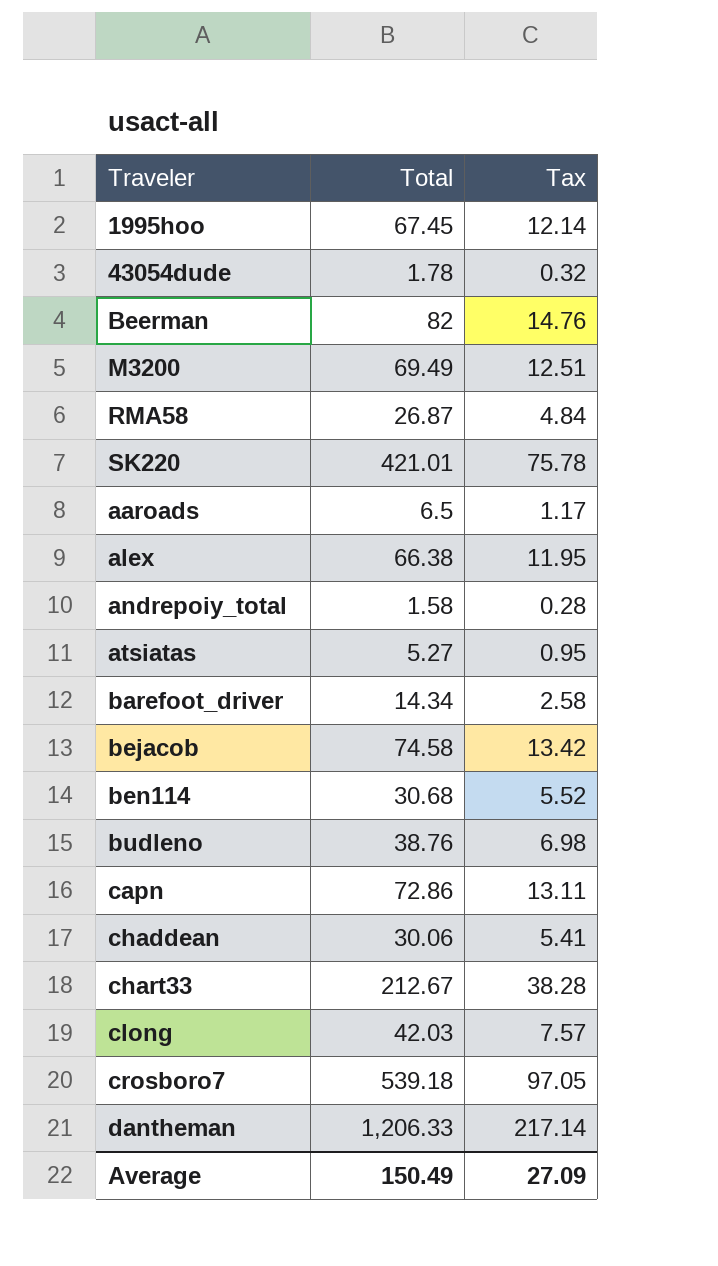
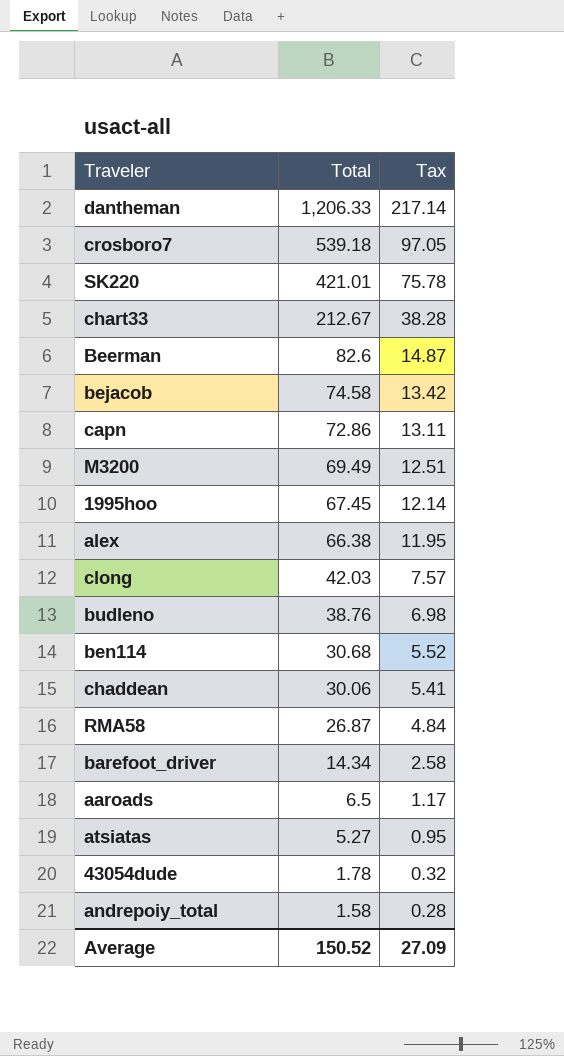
row order: none -> Total descending
Beerman | Total: 82 -> 82.6
Beerman | Tax: 14.76 -> 14.87
Average | Total: 150.49 -> 150.52

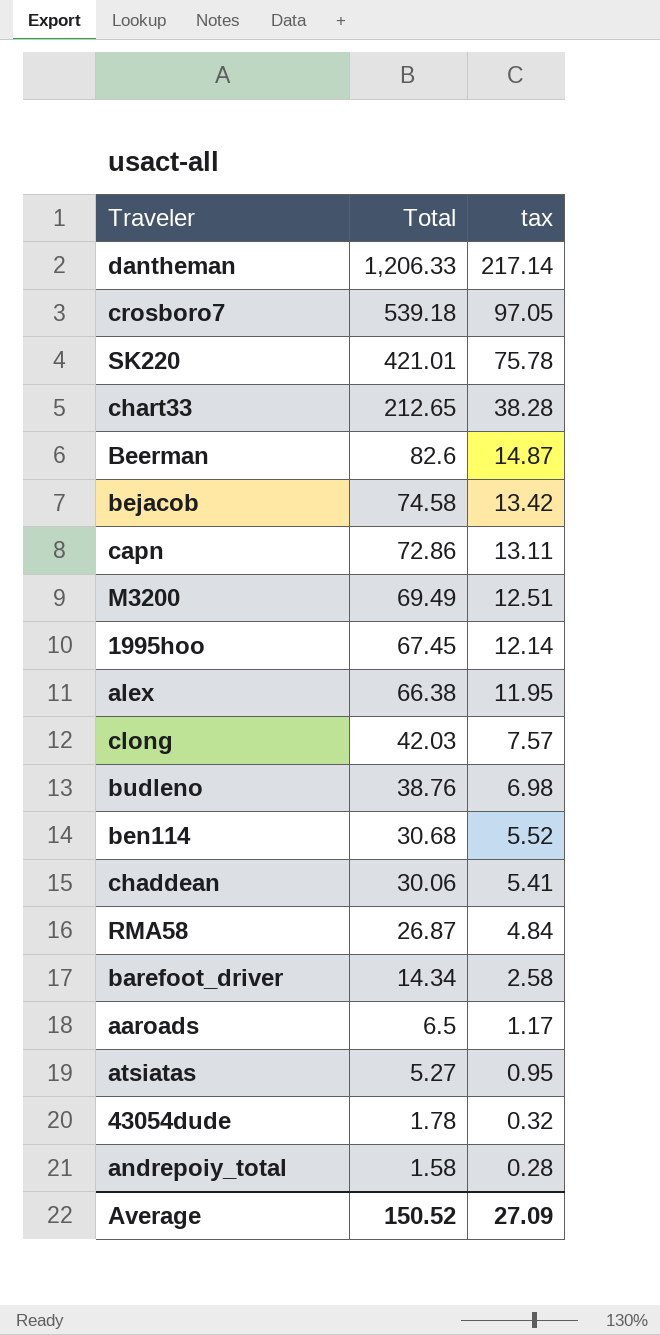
column name: Tax -> tax
chart33 | Total: 212.67 -> 212.65

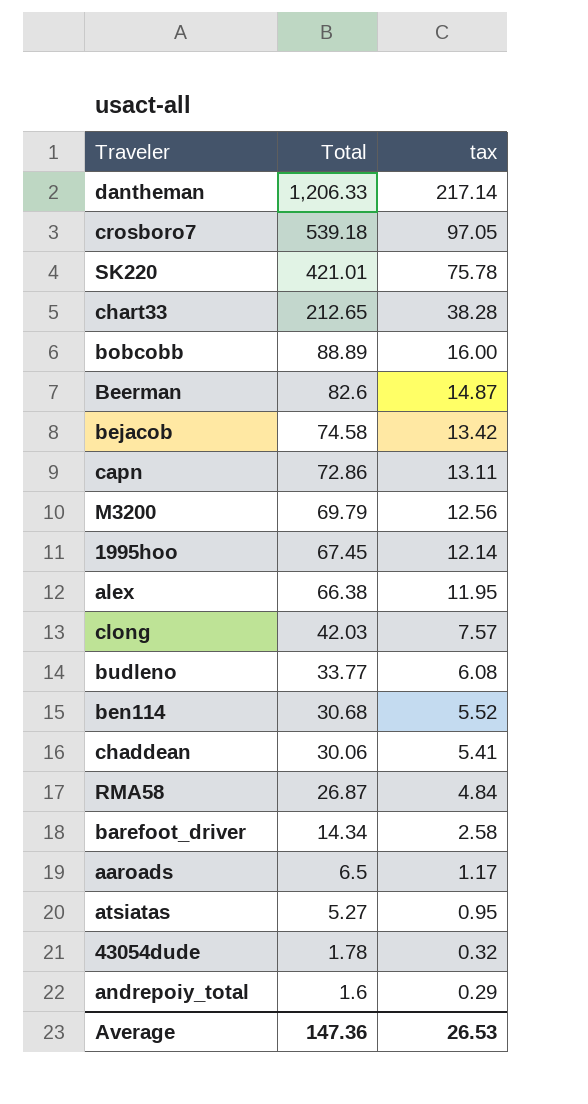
row bobcobb: none -> 88.89 | 16.00
M3200 | Total: 69.49 -> 69.79
M3200 | tax: 12.51 -> 12.56
budleno | Total: 38.76 -> 33.77
budleno | tax: 6.98 -> 6.08
andrepoiy_total | Total: 1.58 -> 1.6
andrepoiy_total | tax: 0.28 -> 0.29
Average | Total: 150.52 -> 147.36
Average | tax: 27.09 -> 26.53

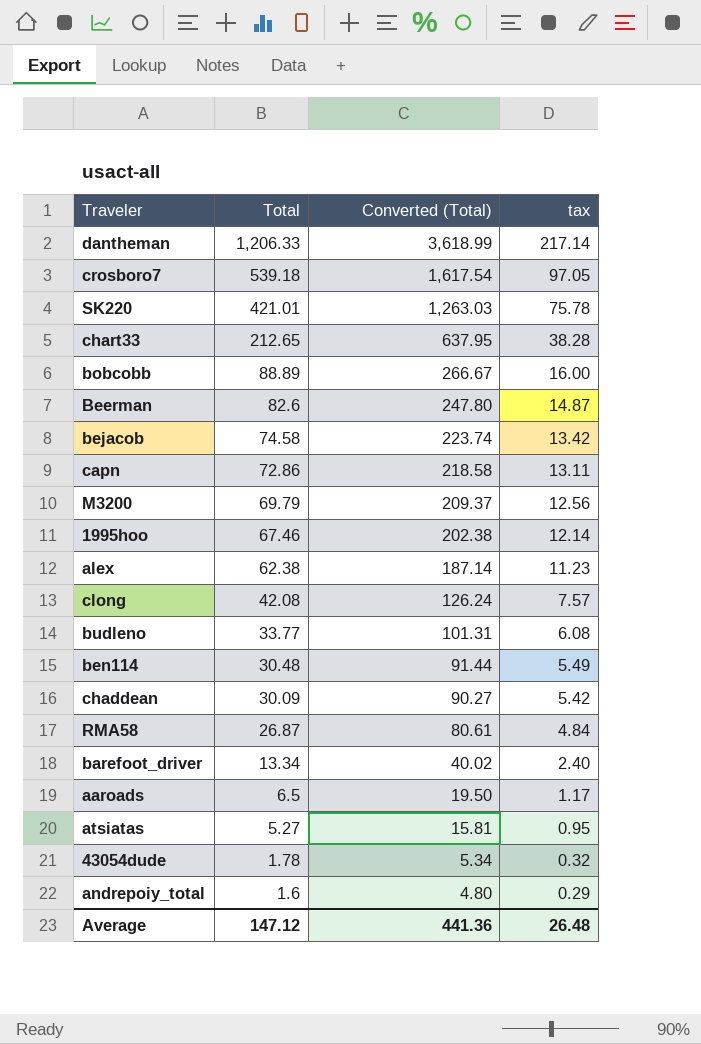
column Converted (Total) | formula: none -> [Total] * 3
1995hoo | Total: 67.45 -> 67.46
alex | Total: 66.38 -> 62.38
alex | tax: 11.95 -> 11.23
clong | Total: 42.03 -> 42.08
ben114 | Total: 30.68 -> 30.48
ben114 | tax: 5.52 -> 5.49
chaddean | Total: 30.06 -> 30.09
chaddean | tax: 5.41 -> 5.42
barefoot_driver | Total: 14.34 -> 13.34
barefoot_driver | tax: 2.58 -> 2.40
Average | Total: 147.36 -> 147.12
Average | tax: 26.53 -> 26.48

